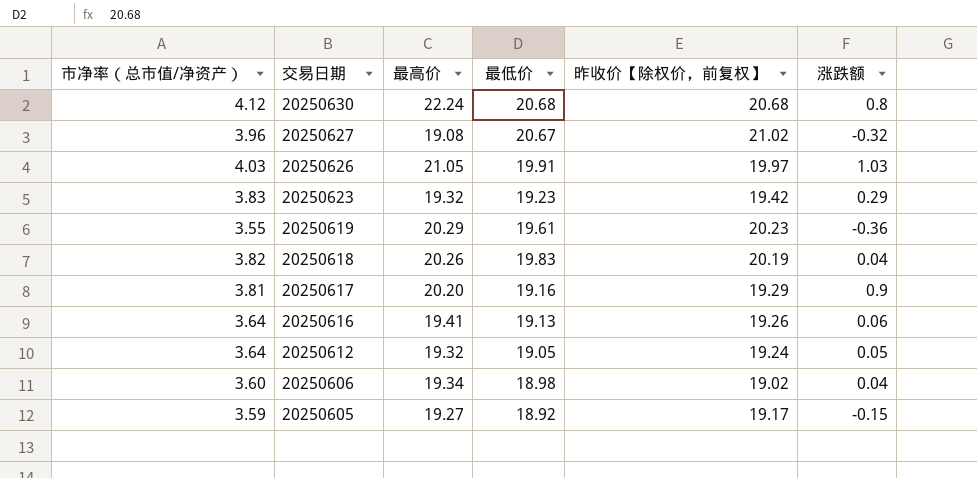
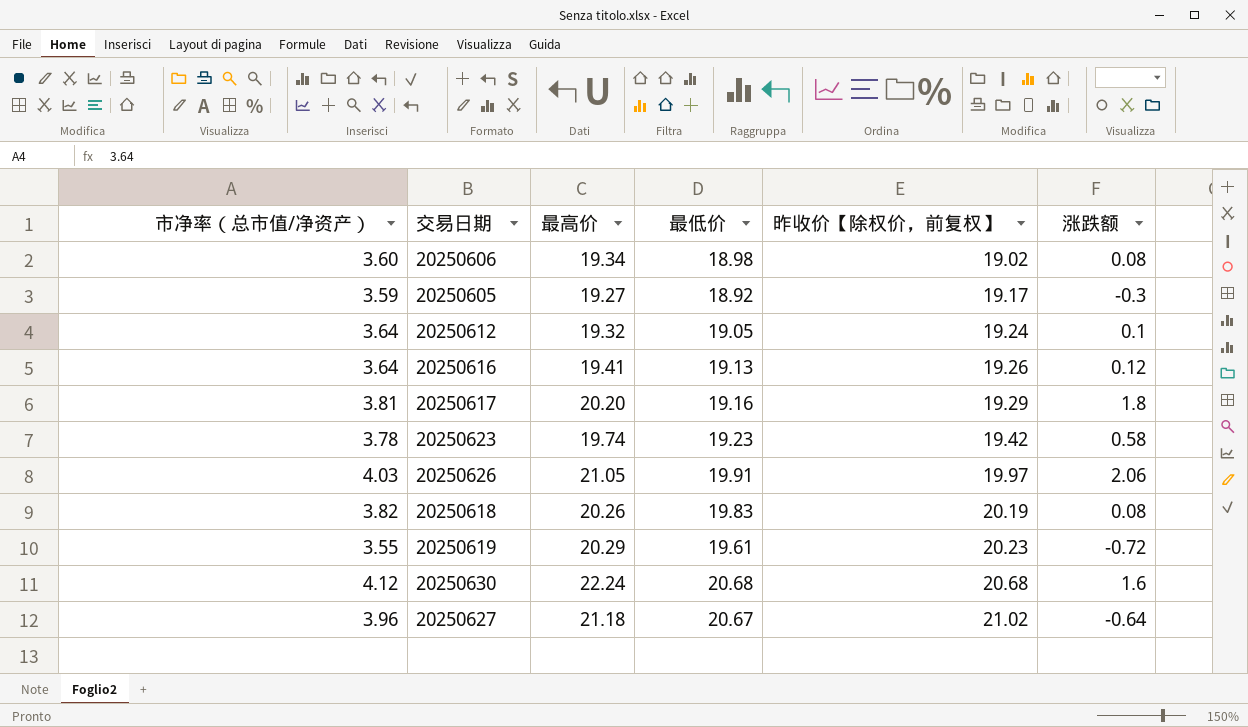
row order: 交易日期 descending -> 昨收价【除权价，前复权】 ascending
20250606 | 涨跌额: 0.04 -> 0.08
20250605 | 涨跌额: -0.15 -> -0.3
20250612 | 涨跌额: 0.05 -> 0.1
20250616 | 涨跌额: 0.06 -> 0.12
20250617 | 涨跌额: 0.9 -> 1.8
20250623 | 市净率（总市值/净资产）: 3.83 -> 3.78
20250623 | 最高价: 19.32 -> 19.74
20250623 | 涨跌额: 0.29 -> 0.58
20250626 | 涨跌额: 1.03 -> 2.06
20250618 | 涨跌额: 0.04 -> 0.08
20250619 | 涨跌额: -0.36 -> -0.72
20250630 | 涨跌额: 0.8 -> 1.6
20250627 | 最高价: 19.08 -> 21.18
20250627 | 涨跌额: -0.32 -> -0.64

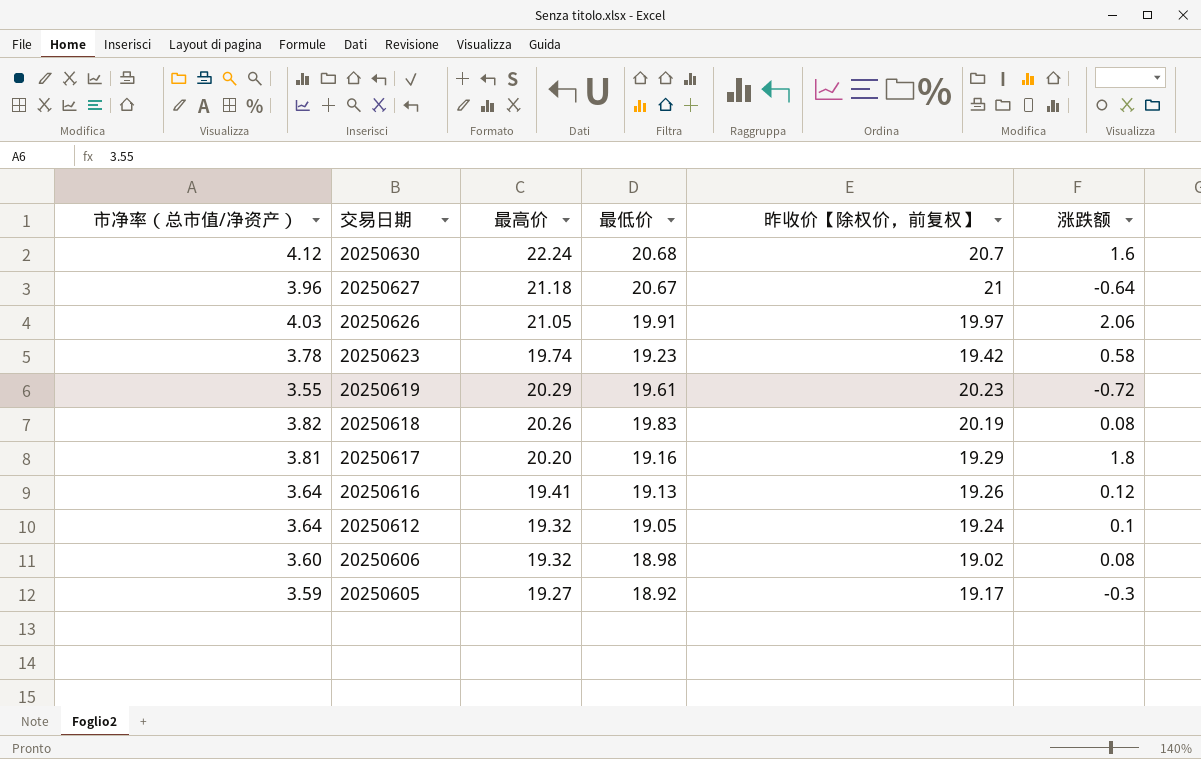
row order: 昨收价【除权价，前复权】 ascending -> 交易日期 descending
20250630 | 昨收价【除权价，前复权】: 20.68 -> 20.7
20250627 | 昨收价【除权价，前复权】: 21.02 -> 21
20250606 | 最高价: 19.34 -> 19.32

